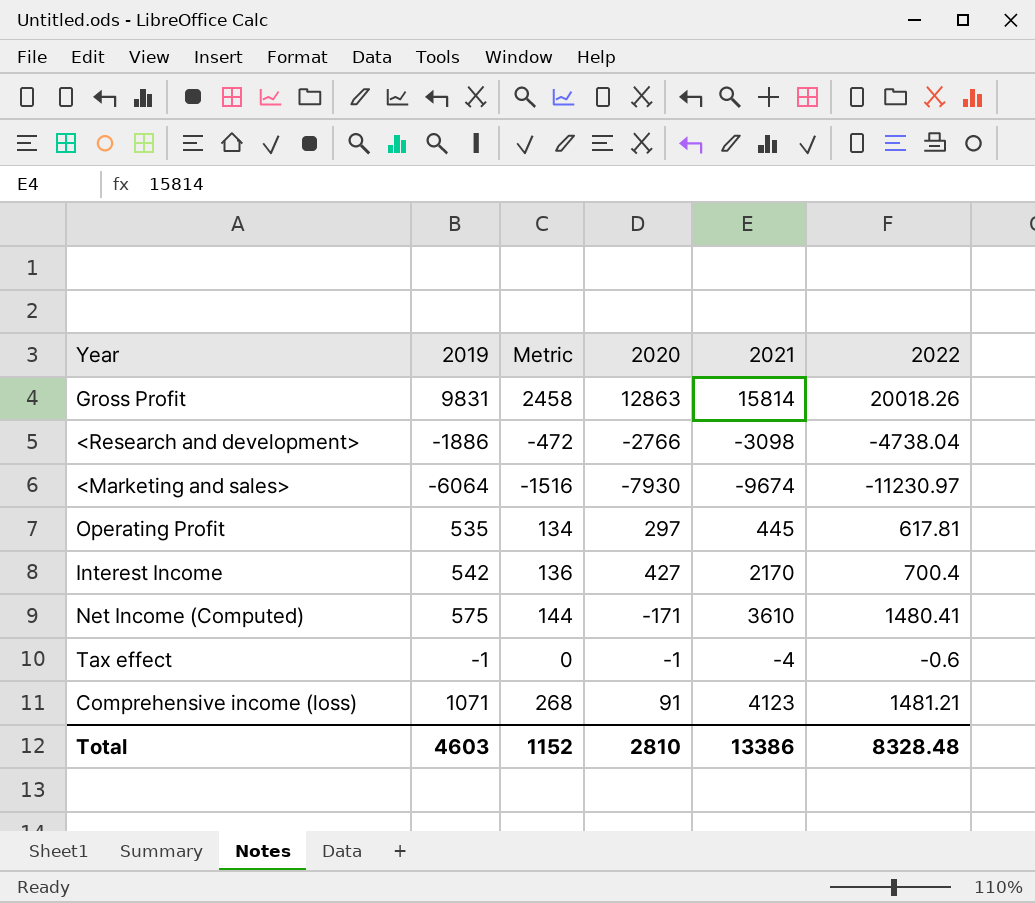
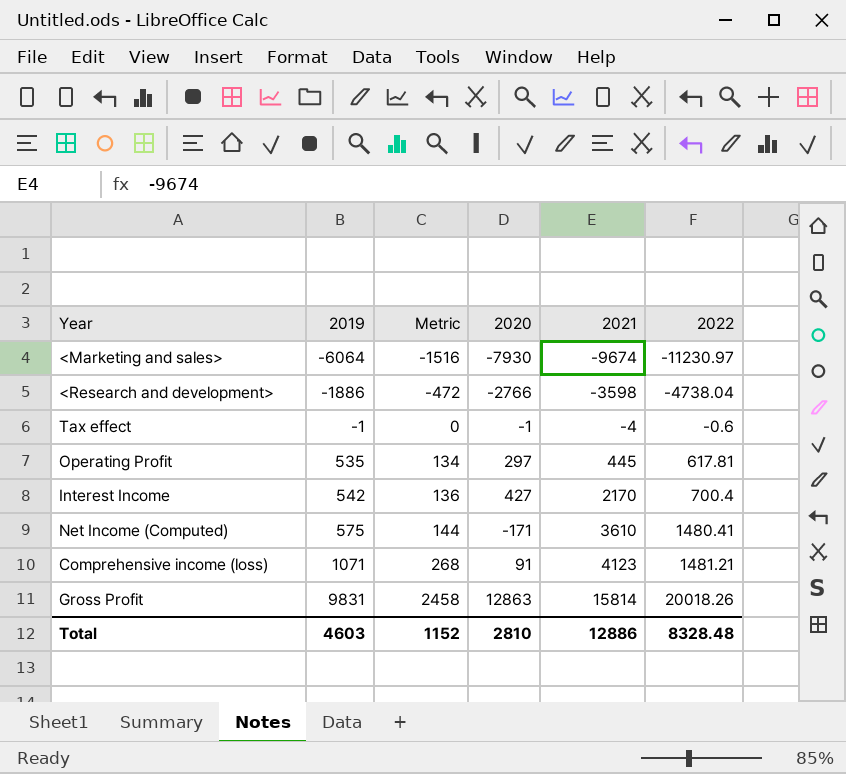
row order: none -> 2019 ascending
<Research and development> | 2021: -3098 -> -3598
Total | 2021: 13386 -> 12886

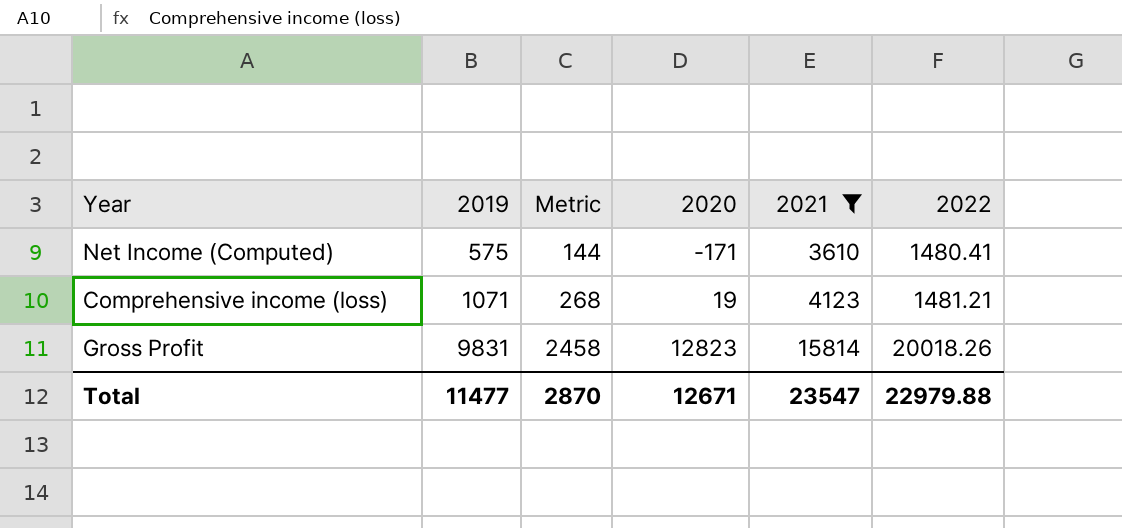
filter: none -> 2021 >= 3610
Comprehensive income (loss) | 2020: 91 -> 19
Gross Profit | 2020: 12863 -> 12823
Total | 2019: 4603 -> 11477
Total | Metric: 1152 -> 2870
Total | 2020: 2810 -> 12671
Total | 2021: 12886 -> 23547
Total | 2022: 8328.48 -> 22979.88

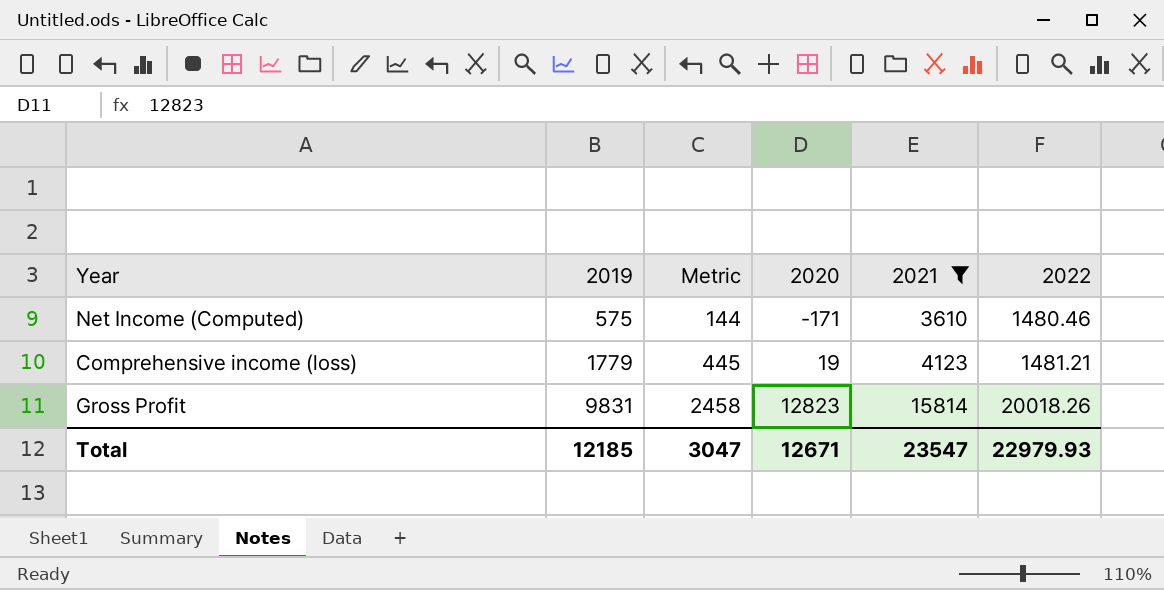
Net Income (Computed) | 2022: 1480.41 -> 1480.46
Comprehensive income (loss) | 2019: 1071 -> 1779
Comprehensive income (loss) | Metric: 268 -> 445
Total | 2019: 11477 -> 12185
Total | Metric: 2870 -> 3047
Total | 2022: 22979.88 -> 22979.93

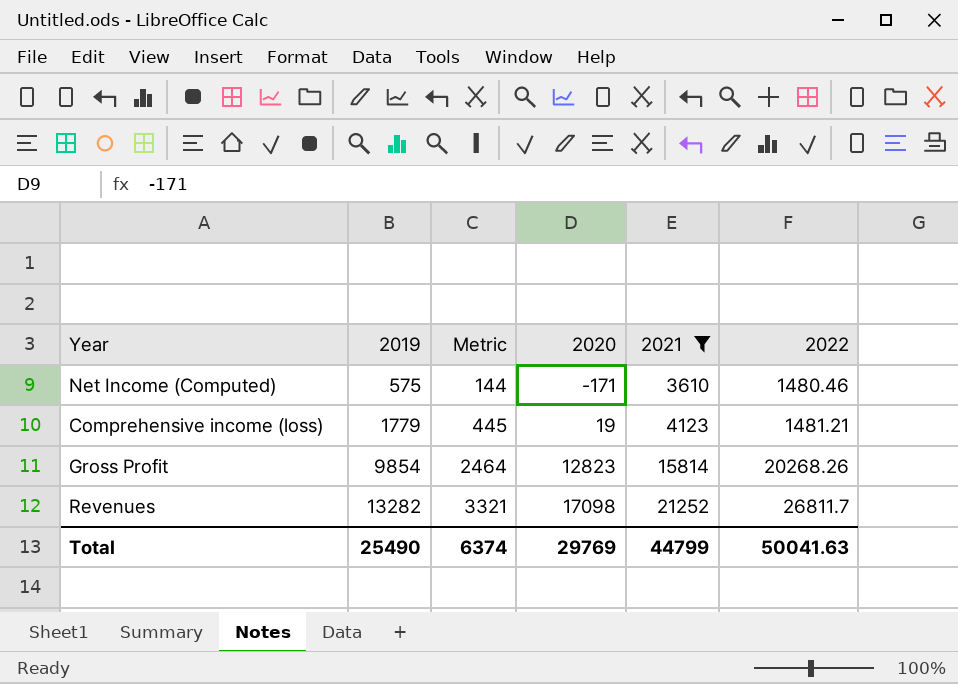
Gross Profit | 2019: 9831 -> 9854
Gross Profit | Metric: 2458 -> 2464
Gross Profit | 2022: 20018.26 -> 20268.26
row Revenues: none -> 13282 | 3321 | 17098 | 21252 | 26811.7
Total | 2019: 12185 -> 25490
Total | Metric: 3047 -> 6374
Total | 2020: 12671 -> 29769
Total | 2021: 23547 -> 44799
Total | 2022: 22979.93 -> 50041.63

